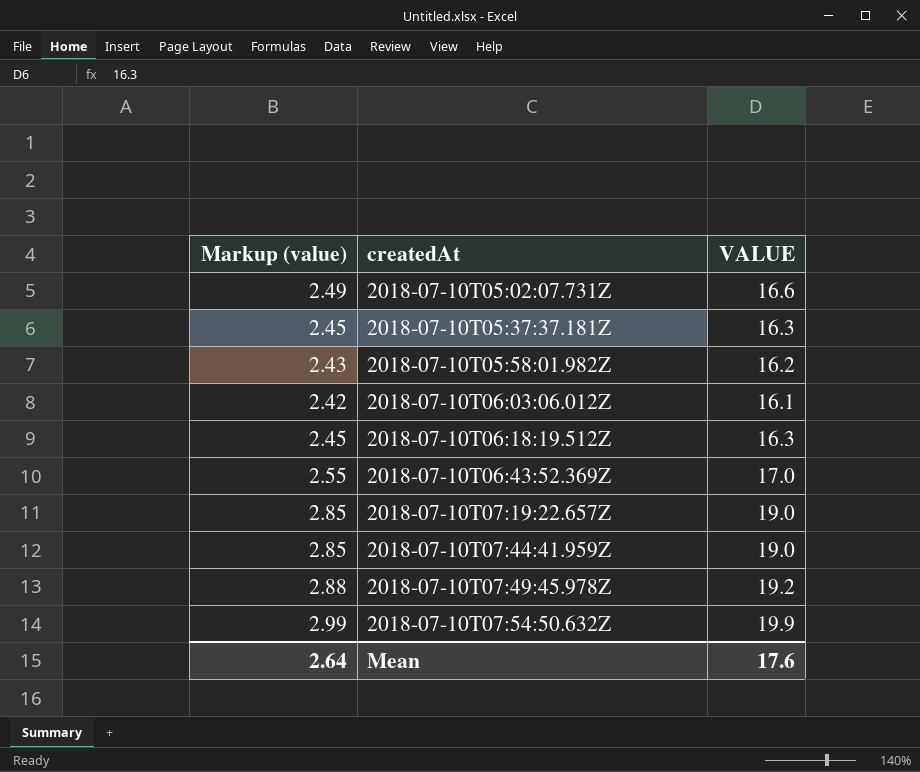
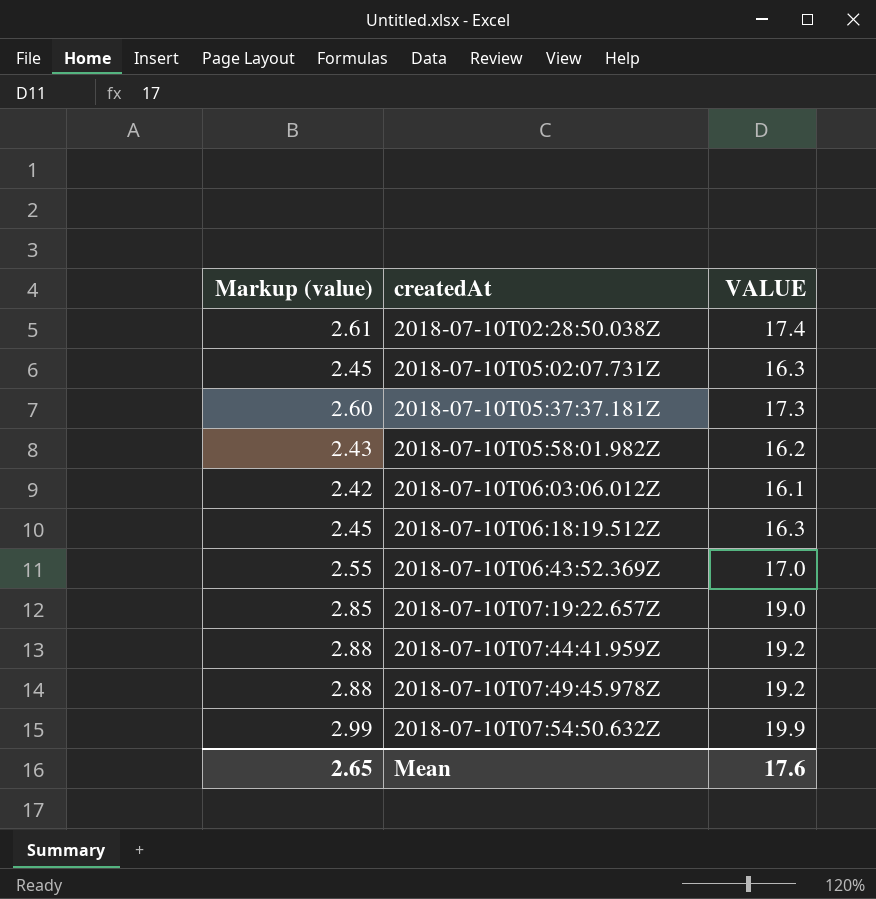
row 2018-07-10T02:28:50.038Z: none -> 2.61 | 17.4
2018-07-10T05:02:07.731Z | Markup (value): 2.49 -> 2.45
2018-07-10T05:02:07.731Z | VALUE: 16.6 -> 16.3
2018-07-10T05:37:37.181Z | Markup (value): 2.45 -> 2.60
2018-07-10T05:37:37.181Z | VALUE: 16.3 -> 17.3
2018-07-10T07:44:41.959Z | Markup (value): 2.85 -> 2.88
2018-07-10T07:44:41.959Z | VALUE: 19.0 -> 19.2
Mean | Markup (value): 2.64 -> 2.65

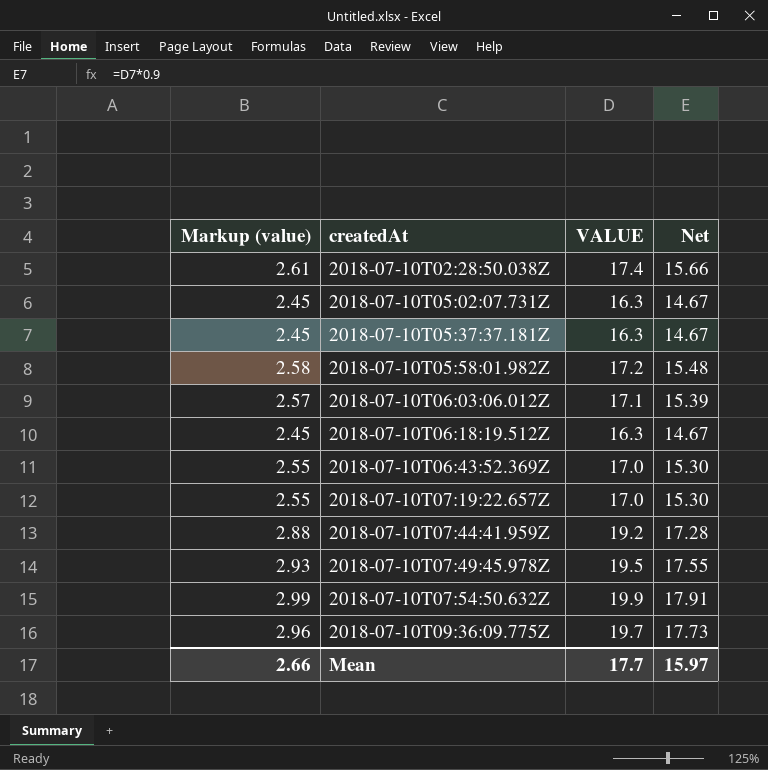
column Net | formula: none -> [VALUE] * 0.9
2018-07-10T05:37:37.181Z | Markup (value): 2.60 -> 2.45
2018-07-10T05:37:37.181Z | VALUE: 17.3 -> 16.3
2018-07-10T05:58:01.982Z | Markup (value): 2.43 -> 2.58
2018-07-10T05:58:01.982Z | VALUE: 16.2 -> 17.2
2018-07-10T06:03:06.012Z | Markup (value): 2.42 -> 2.57
2018-07-10T06:03:06.012Z | VALUE: 16.1 -> 17.1
2018-07-10T07:19:22.657Z | Markup (value): 2.85 -> 2.55
2018-07-10T07:19:22.657Z | VALUE: 19.0 -> 17.0
2018-07-10T07:49:45.978Z | Markup (value): 2.88 -> 2.93
2018-07-10T07:49:45.978Z | VALUE: 19.2 -> 19.5
row 2018-07-10T09:36:09.775Z: none -> 2.96 | 19.7 | 17.73
Mean | Markup (value): 2.65 -> 2.66
Mean | VALUE: 17.6 -> 17.7

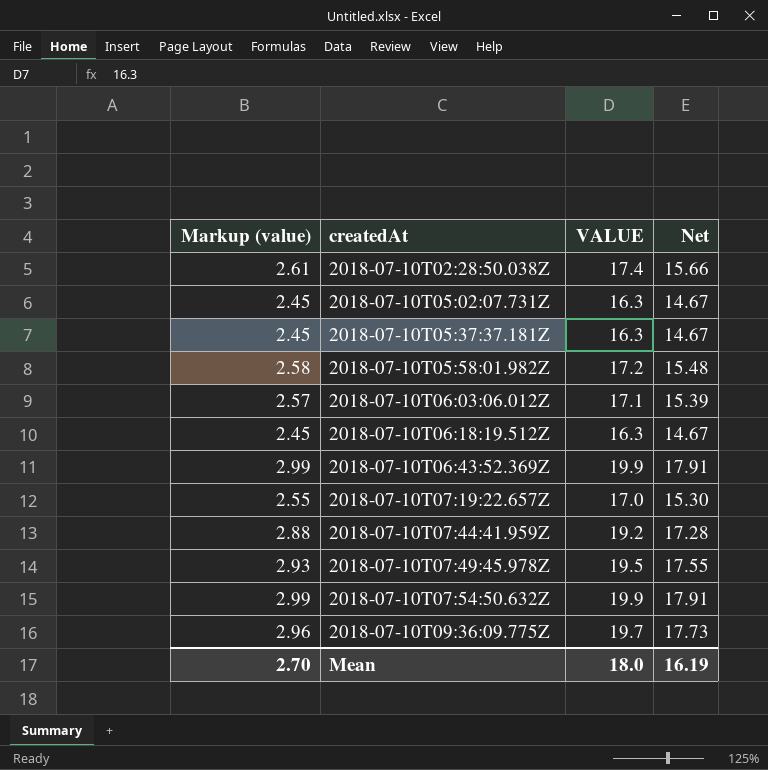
2018-07-10T06:43:52.369Z | Markup (value): 2.55 -> 2.99
2018-07-10T06:43:52.369Z | VALUE: 17.0 -> 19.9
2018-07-10T06:43:52.369Z | Net: 15.30 -> 17.91
Mean | Markup (value): 2.66 -> 2.70
Mean | VALUE: 17.7 -> 18.0
Mean | Net: 15.97 -> 16.19

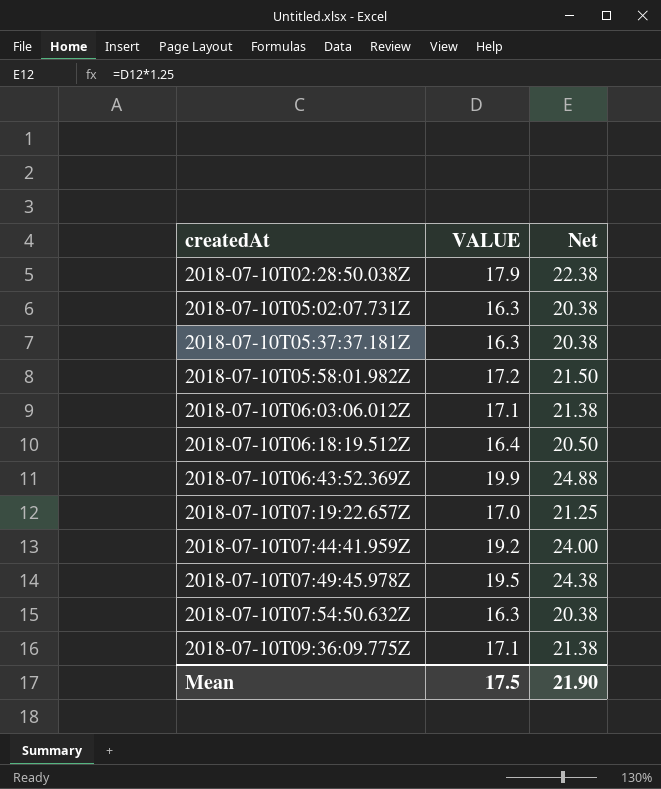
column Markup (value) | formula: [VALUE] * 0.15 -> none
column Net | formula: [VALUE] * 0.9 -> [VALUE] * 1.25
2018-07-10T02:28:50.038Z | VALUE: 17.4 -> 17.9
2018-07-10T06:18:19.512Z | VALUE: 16.3 -> 16.4
2018-07-10T07:54:50.632Z | VALUE: 19.9 -> 16.3
2018-07-10T09:36:09.775Z | VALUE: 19.7 -> 17.1
Mean | VALUE: 18.0 -> 17.5
Mean | Net: 16.19 -> 21.90

